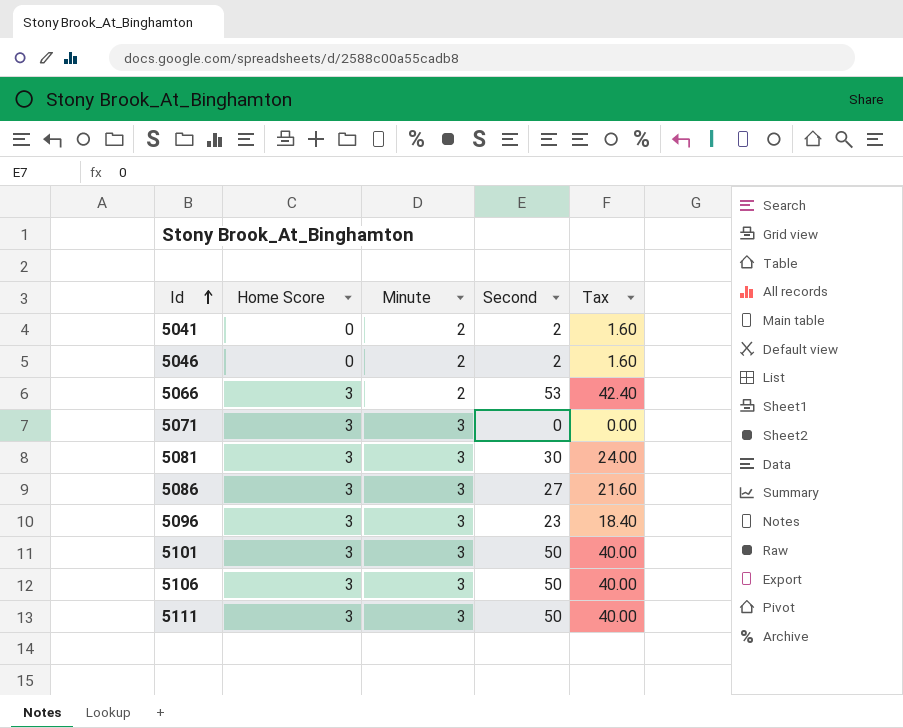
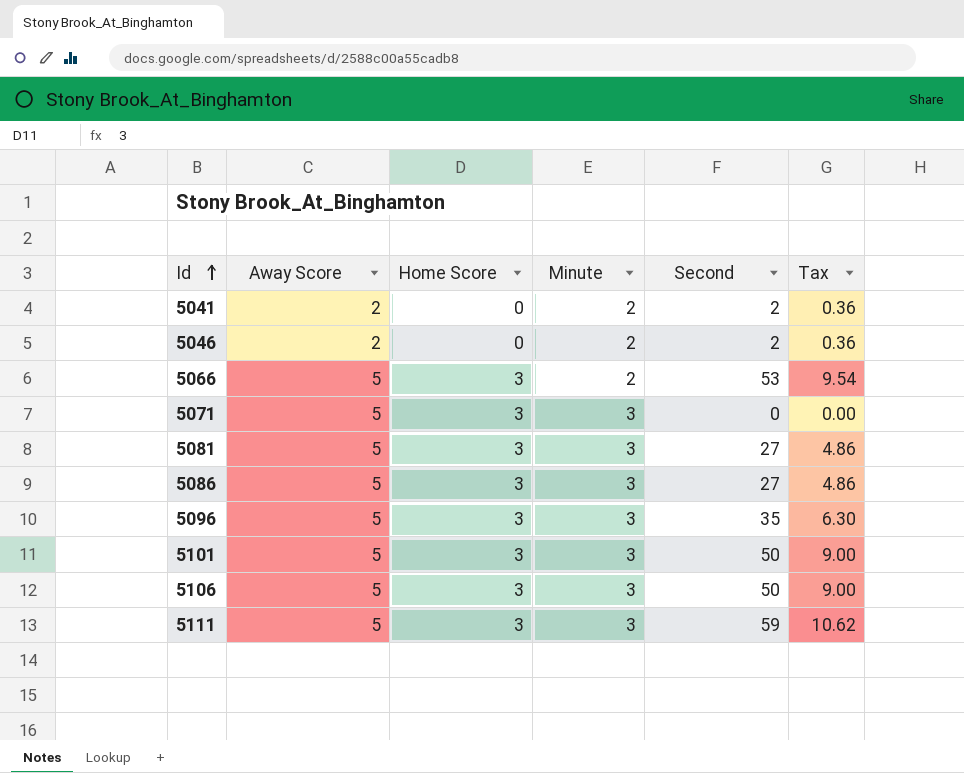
column Away Score | position: none -> 2
column Tax | formula: [Second] * 0.8 -> [Second] * 0.18
5081 | Second: 30 -> 27
5096 | Second: 23 -> 35
5111 | Second: 50 -> 59

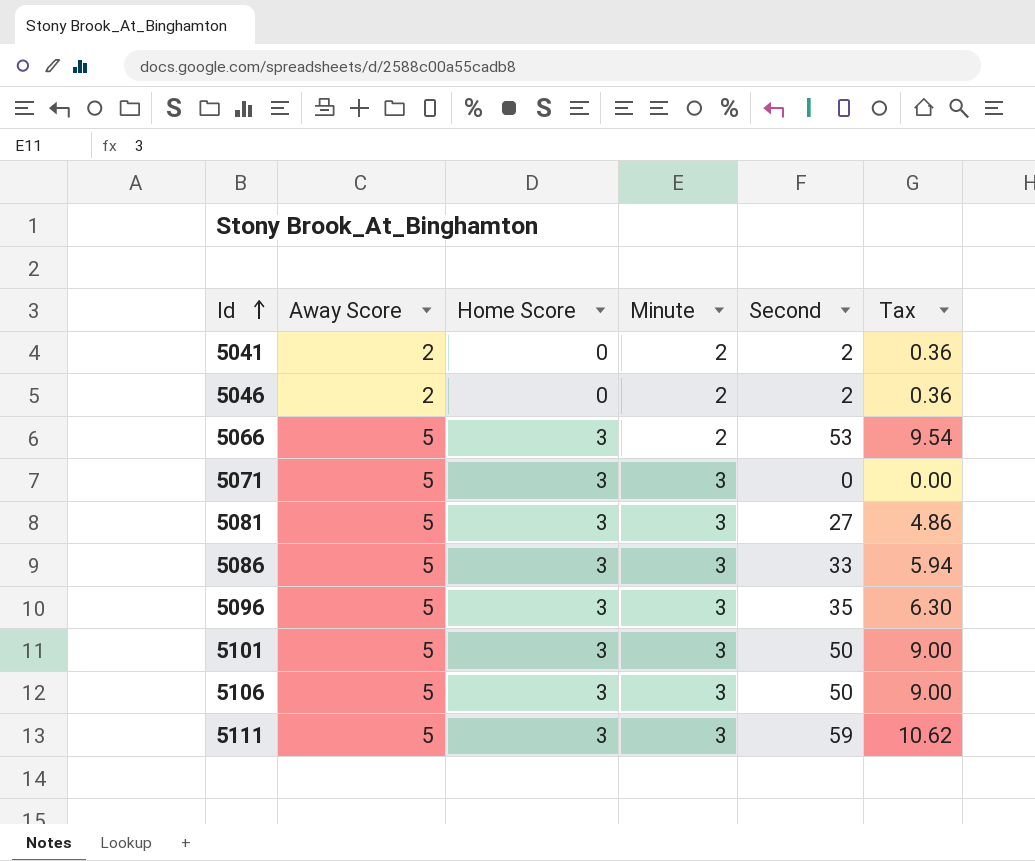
5086 | Second: 27 -> 33
5086 | Tax: 4.86 -> 5.94

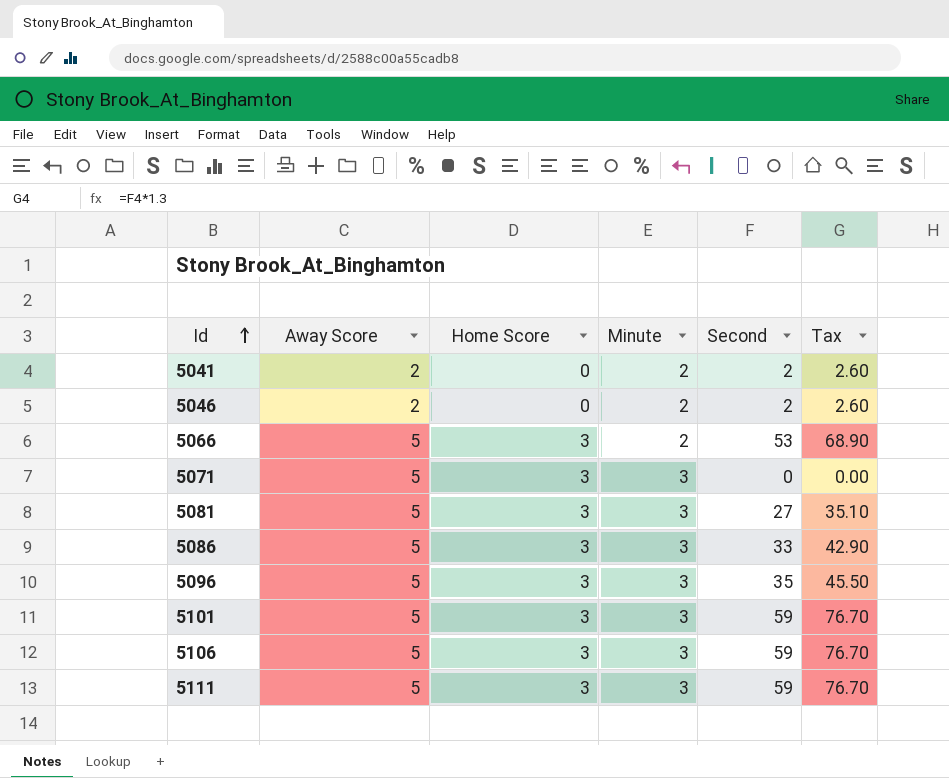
column Tax | formula: [Second] * 0.18 -> [Second] * 1.3
5101 | Second: 50 -> 59
5106 | Second: 50 -> 59

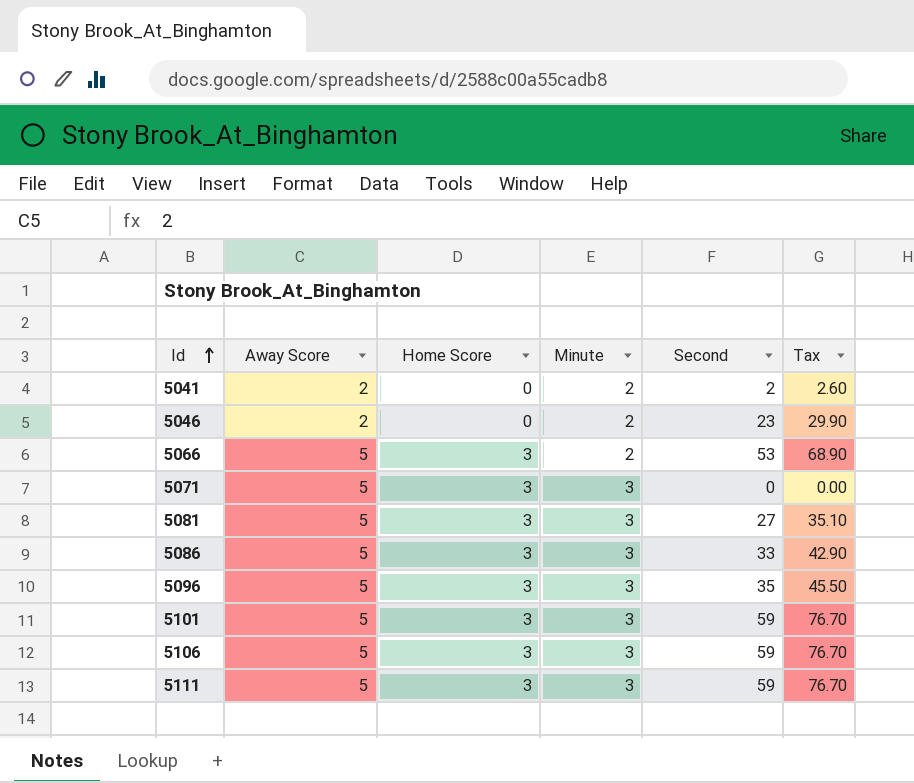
5046 | Second: 2 -> 23
5046 | Tax: 2.60 -> 29.90

